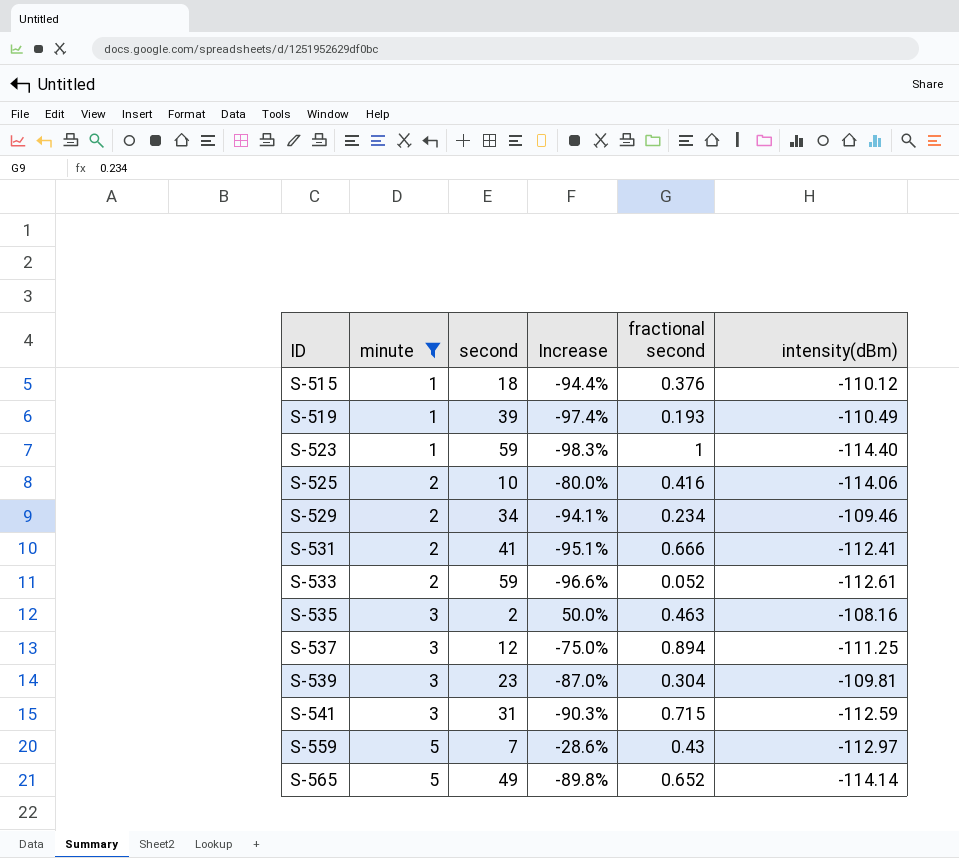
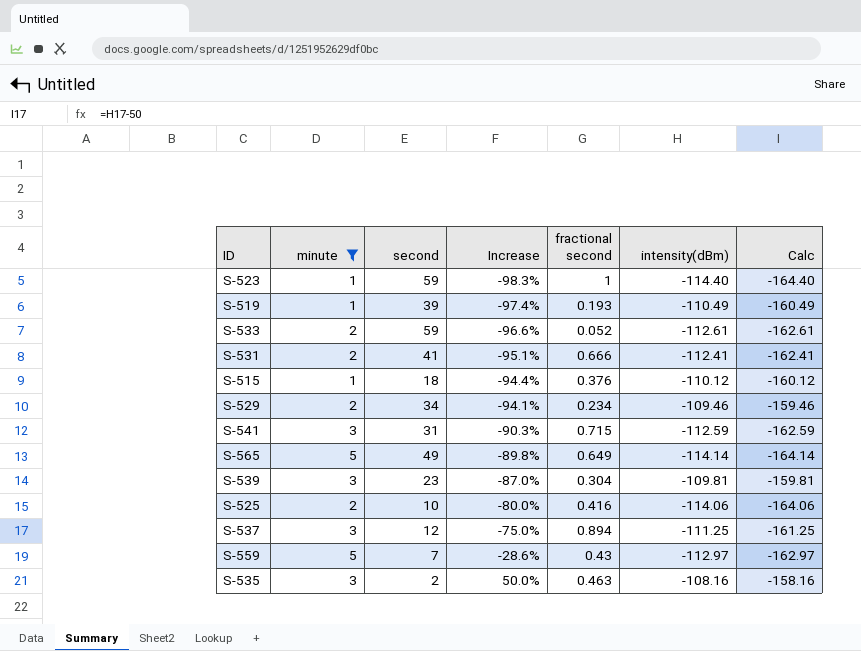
row order: ID ascending -> Increase ascending
column Calc | formula: none -> [intensity(dBm)] - 50
S-565 | fractional second: 0.652 -> 0.649

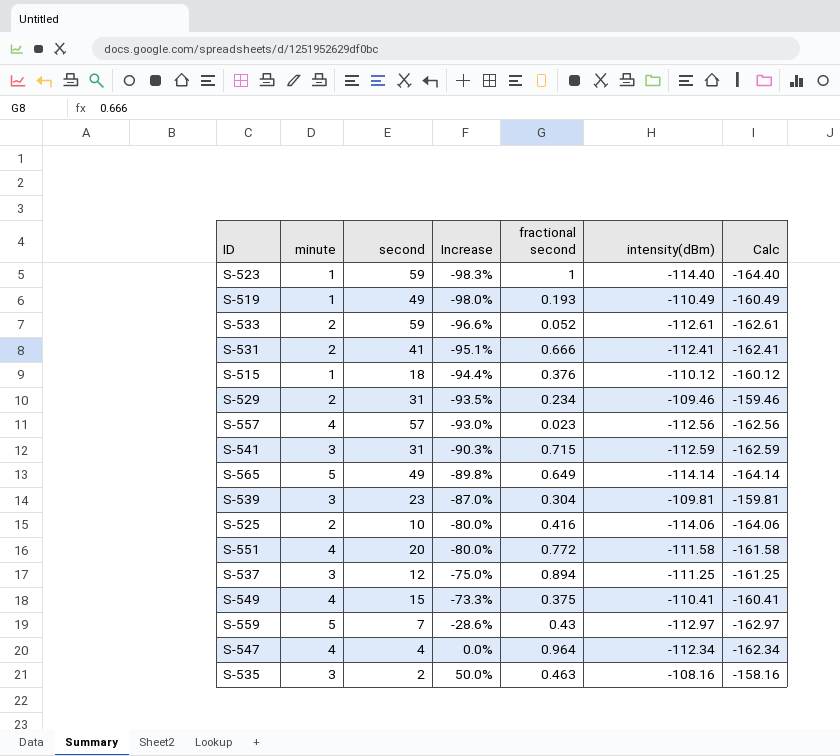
filter: minute != 4 -> none
S-519 | second: 39 -> 49
S-519 | Increase: -97.4% -> -98.0%
S-529 | second: 34 -> 31
S-529 | Increase: -94.1% -> -93.5%

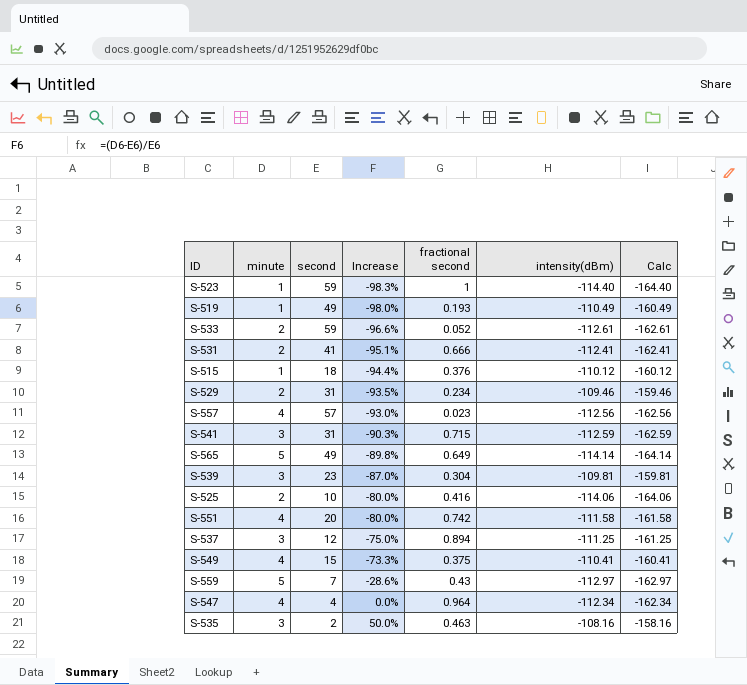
S-551 | fractional second: 0.772 -> 0.742

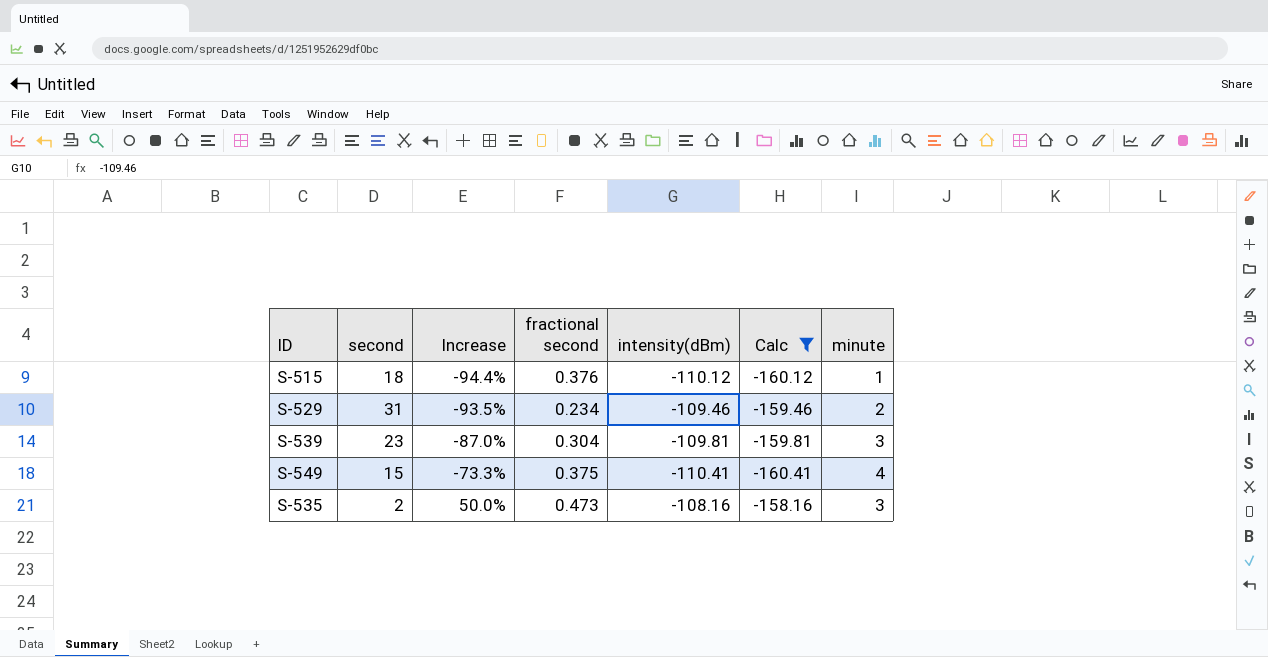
filter: none -> Calc >= -160.41
column minute | position: 2 -> 7
S-535 | fractional second: 0.463 -> 0.473

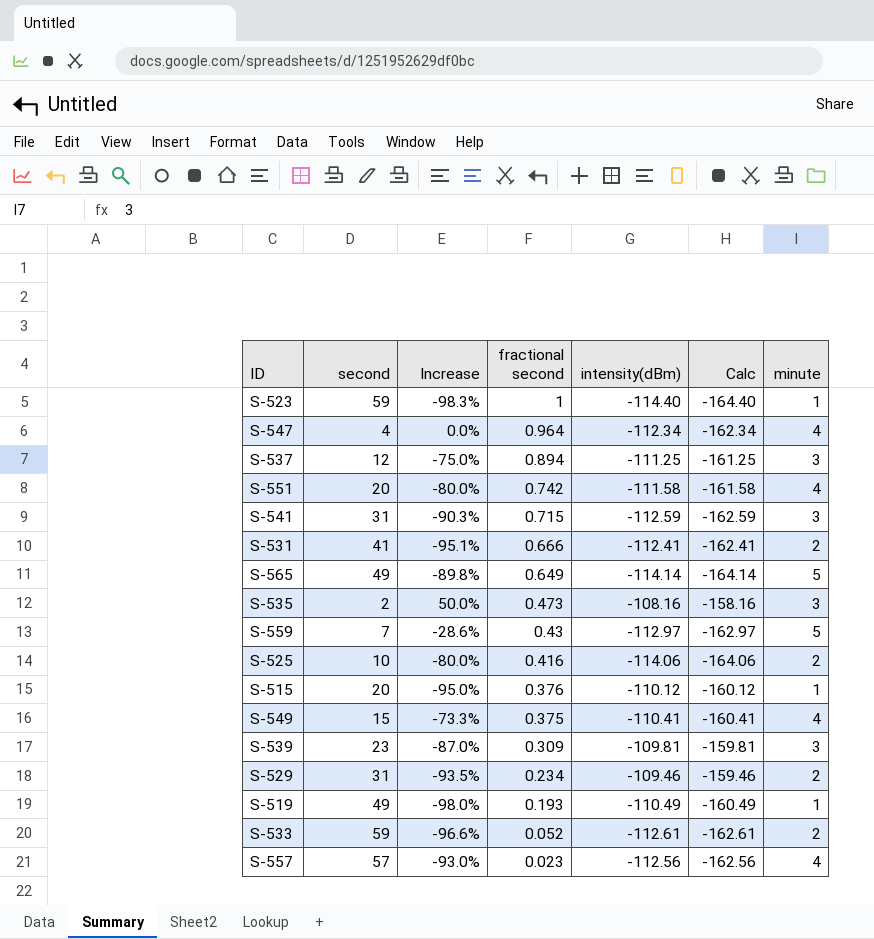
filter: Calc >= -160.41 -> none
row order: Increase ascending -> fractional second descending
S-515 | second: 18 -> 20
S-515 | Increase: -94.4% -> -95.0%
S-539 | fractional second: 0.304 -> 0.309

